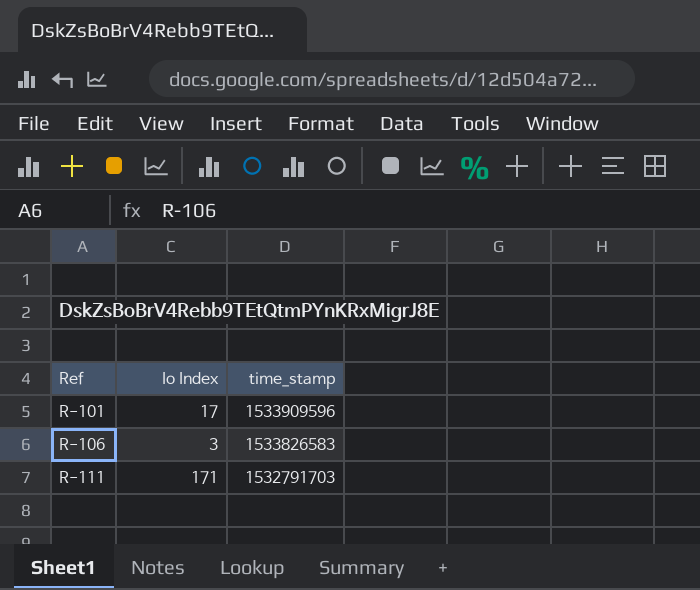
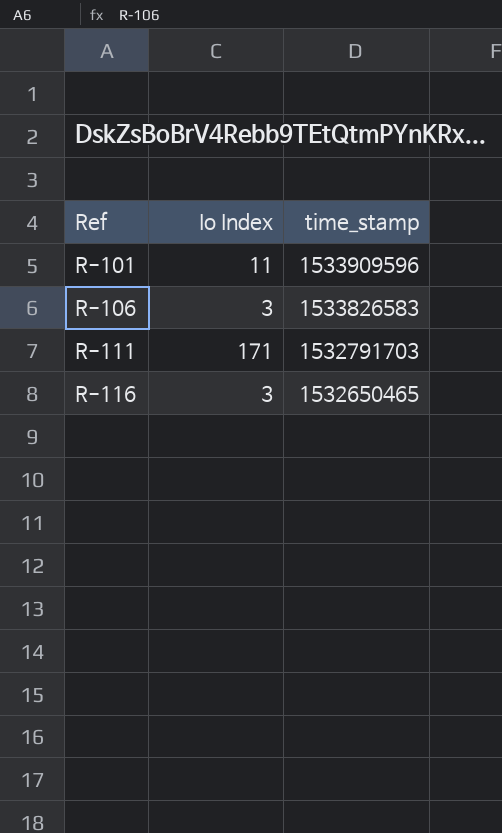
R-101 | Io Index: 17 -> 11
row R-116: none -> 3 | 1532650465

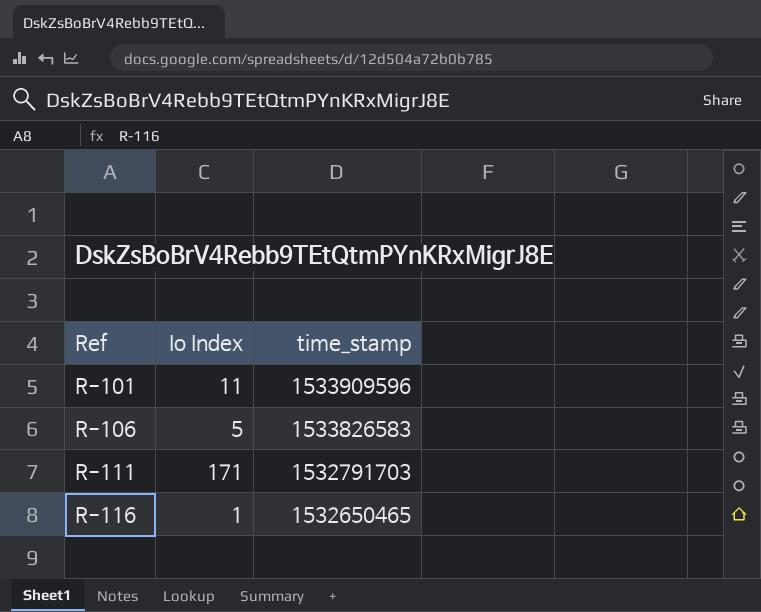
R-106 | Io Index: 3 -> 5
R-116 | Io Index: 3 -> 1

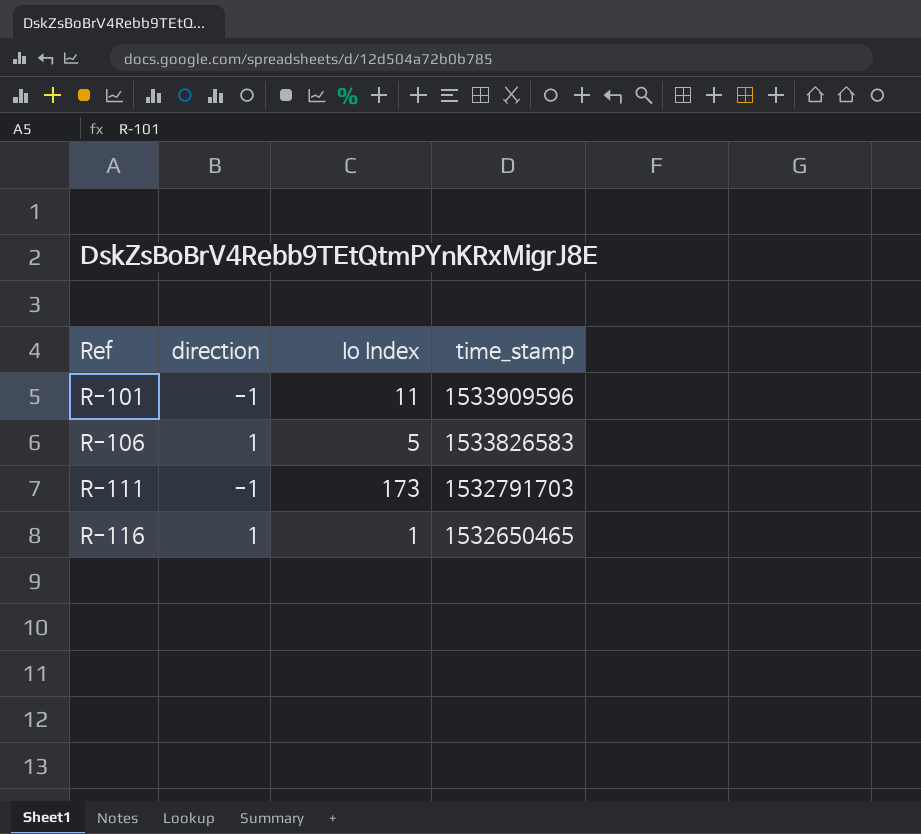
column direction | position: none -> 2
R-111 | Io Index: 171 -> 173

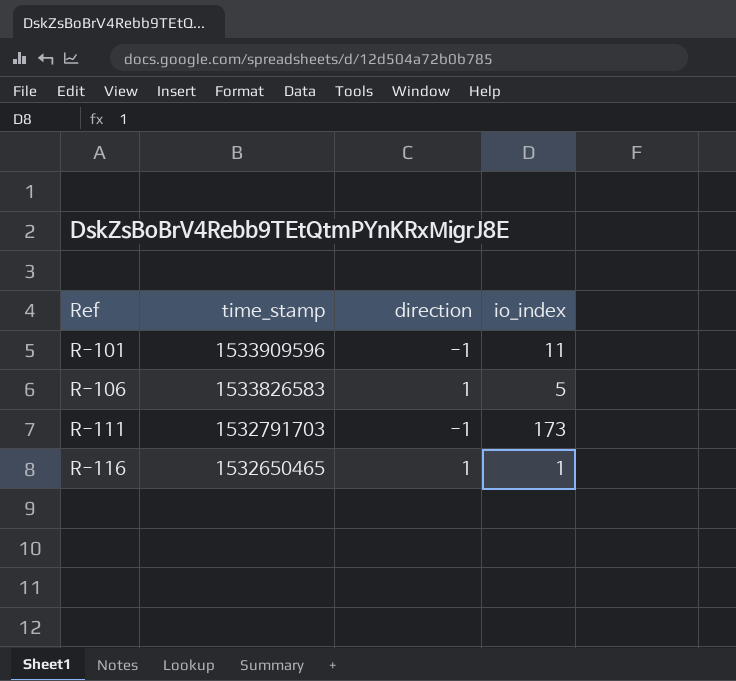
column time_stamp | position: 4 -> 2
column name: Io Index -> io_index

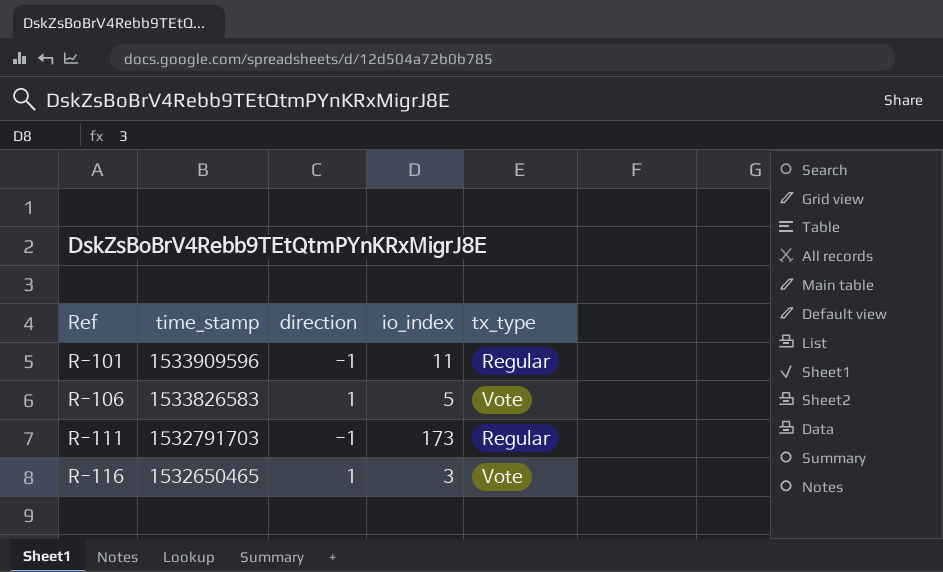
column tx_type | position: none -> 5
R-116 | io_index: 1 -> 3

